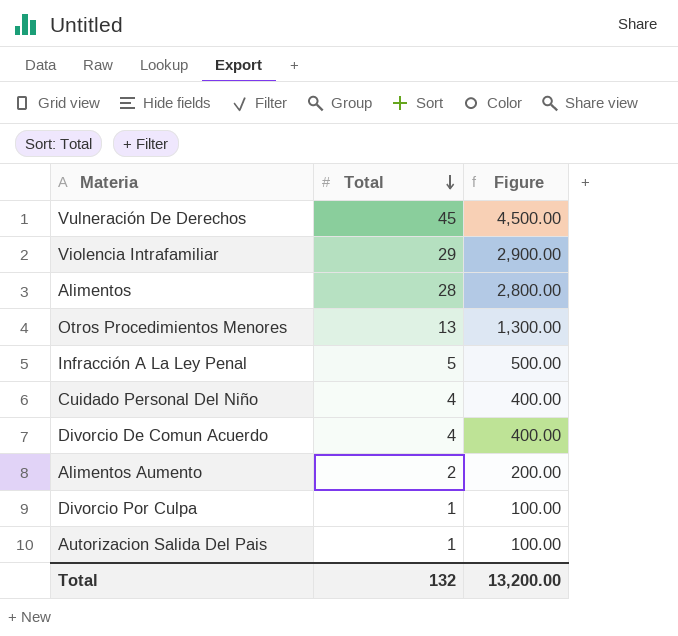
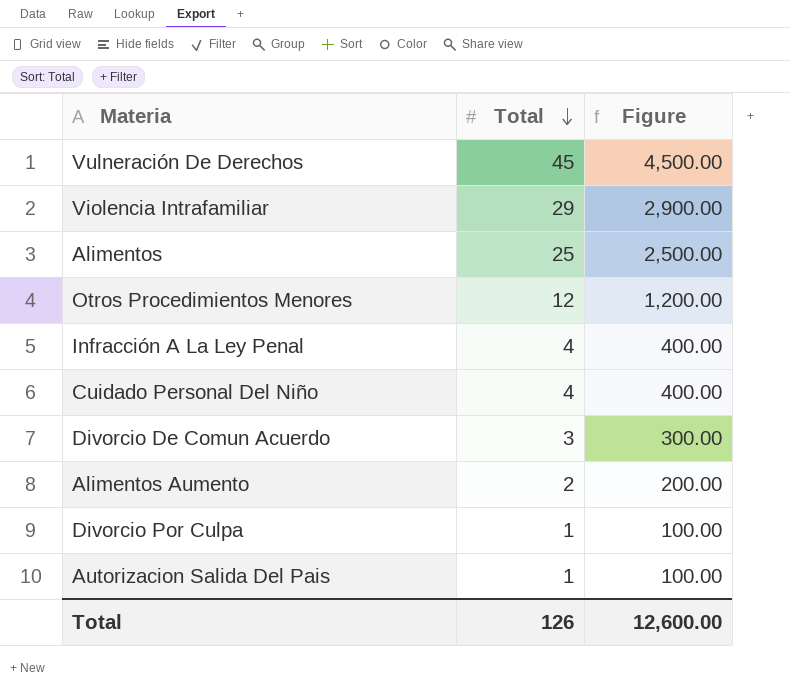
Alimentos | Total: 28 -> 25
Alimentos | Figure: 2,800.00 -> 2,500.00
Otros Procedimientos Menores | Total: 13 -> 12
Otros Procedimientos Menores | Figure: 1,300.00 -> 1,200.00
Infracción A La Ley Penal | Total: 5 -> 4
Infracción A La Ley Penal | Figure: 500.00 -> 400.00
Divorcio De Comun Acuerdo | Total: 4 -> 3
Divorcio De Comun Acuerdo | Figure: 400.00 -> 300.00
Total | Total: 132 -> 126
Total | Figure: 13,200.00 -> 12,600.00

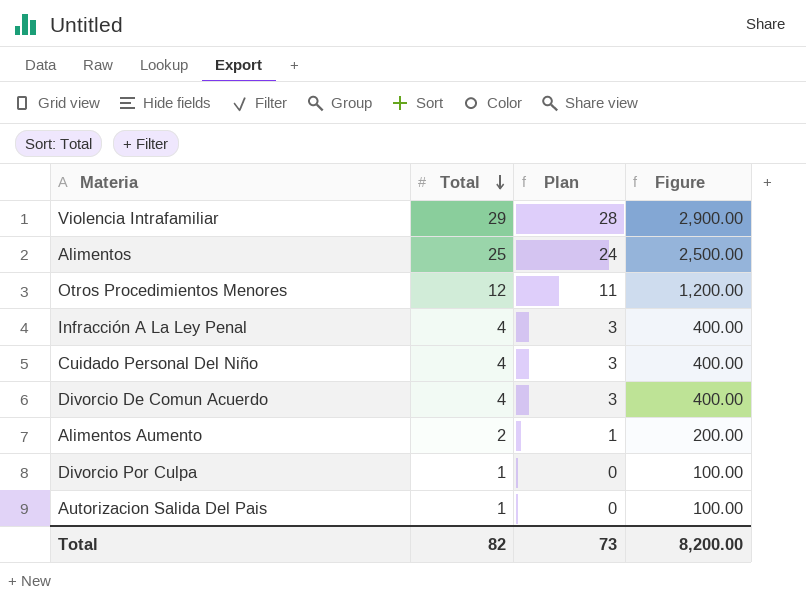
column Plan | formula: none -> [Total] - 1
row Vulneración De Derechos: 45 | 4,500.00 -> none
Divorcio De Comun Acuerdo | Total: 3 -> 4
Divorcio De Comun Acuerdo | Figure: 300.00 -> 400.00
Total | Total: 126 -> 82
Total | Figure: 12,600.00 -> 8,200.00

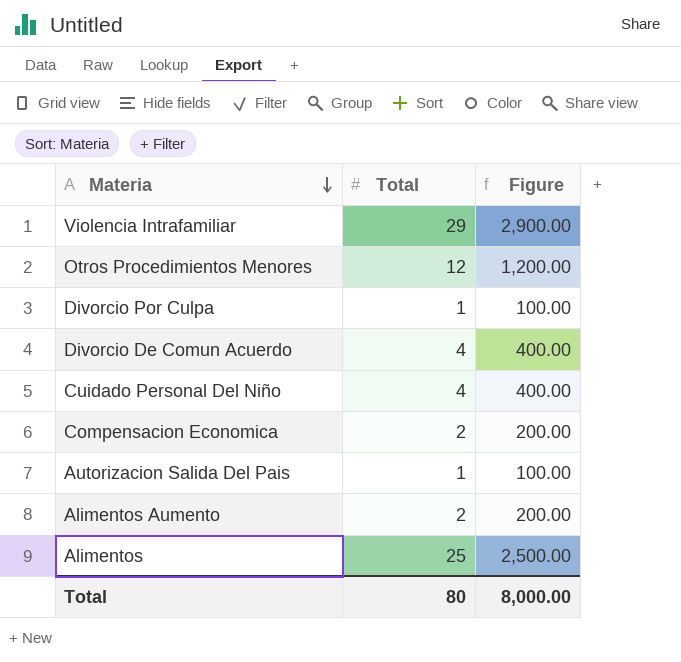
row order: Total descending -> Materia descending
column Plan | formula: [Total] - 1 -> none
row Infracción A La Ley Penal: 4 | 3 | 400.00 -> none
row Compensacion Economica: none -> 2 | 200.00
Total | Total: 82 -> 80
Total | Figure: 8,200.00 -> 8,000.00

